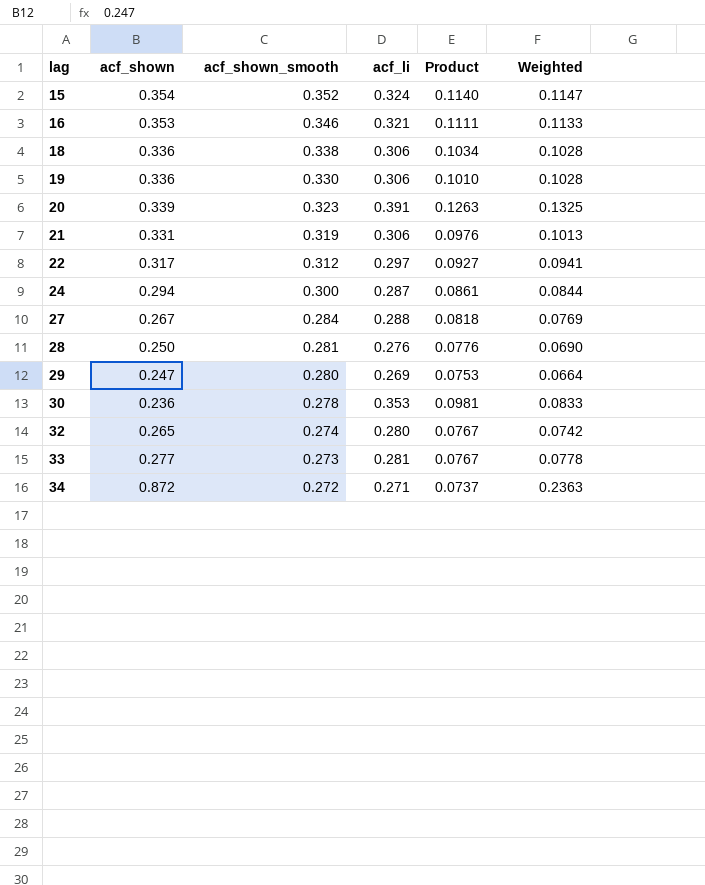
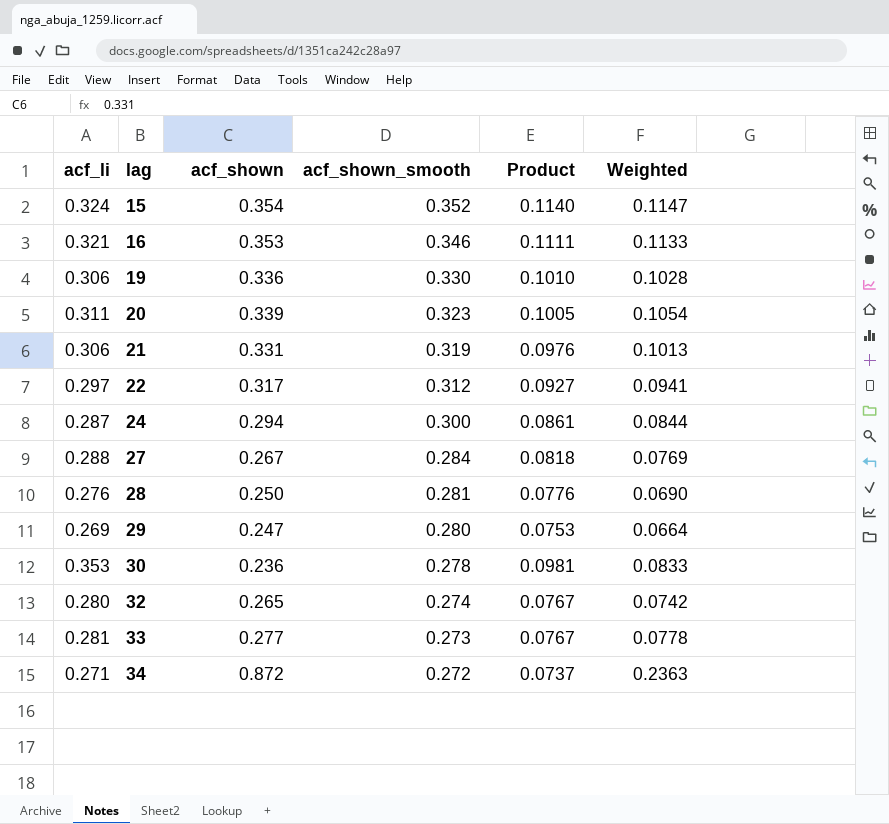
column acf_li | position: 4 -> 1
row 18: 0.336 | 0.338 | 0.306 | 0.1034 | 0.1028 -> none
20 | acf_li: 0.391 -> 0.311
20 | Product: 0.1263 -> 0.1005
20 | Weighted: 0.1325 -> 0.1054

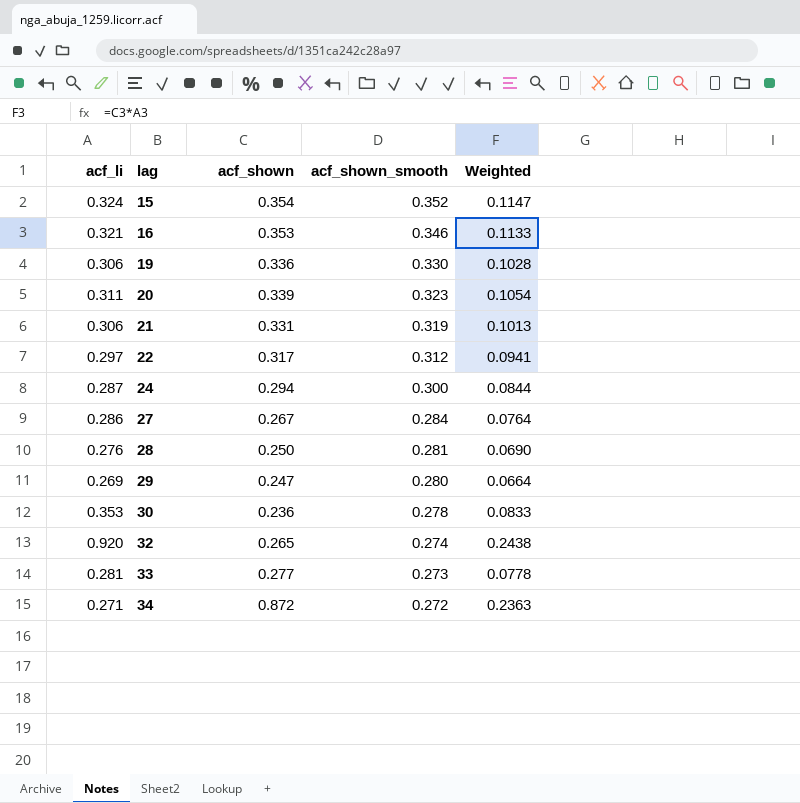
column Product | formula: [acf_li] * [acf_shown_smooth] -> none
27 | acf_li: 0.288 -> 0.286
27 | Weighted: 0.0769 -> 0.0764
32 | acf_li: 0.280 -> 0.920
32 | Weighted: 0.0742 -> 0.2438

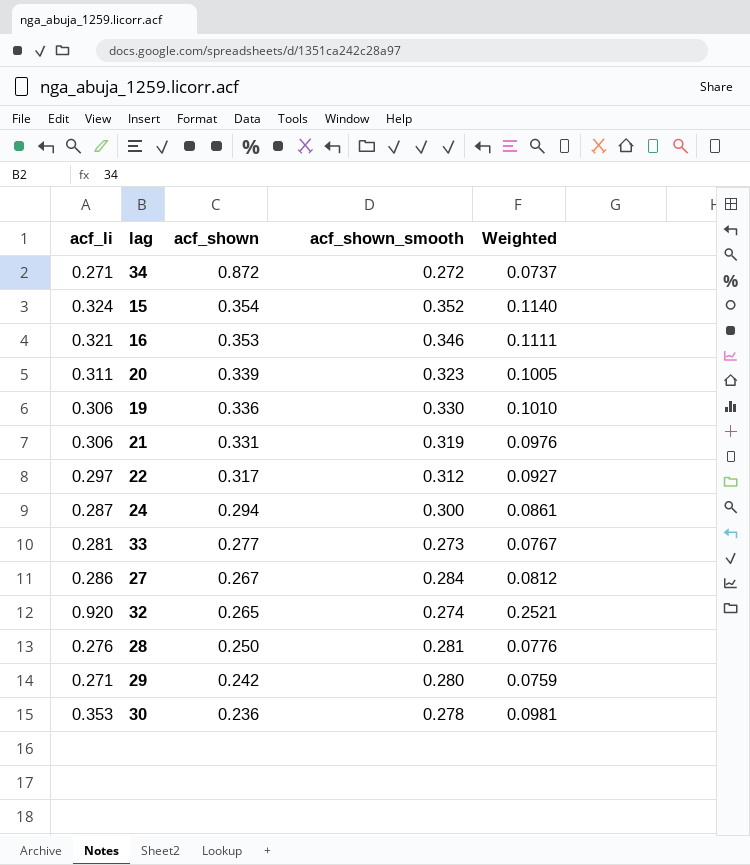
row order: lag ascending -> acf_shown descending
column Weighted | formula: [acf_li] * [acf_shown] -> [acf_li] * [acf_shown_smooth]
29 | acf_li: 0.269 -> 0.271
29 | acf_shown: 0.247 -> 0.242

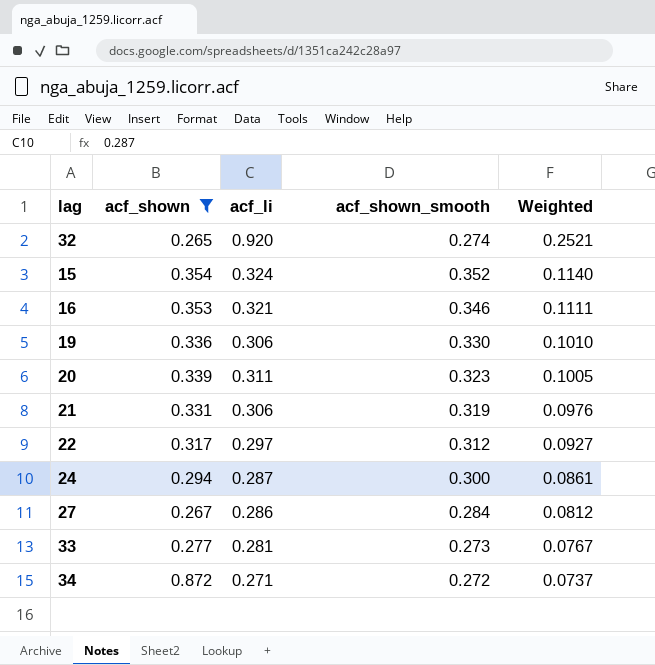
filter: none -> acf_shown >= 0.265
row order: acf_shown descending -> Weighted descending
column acf_li | position: 1 -> 3

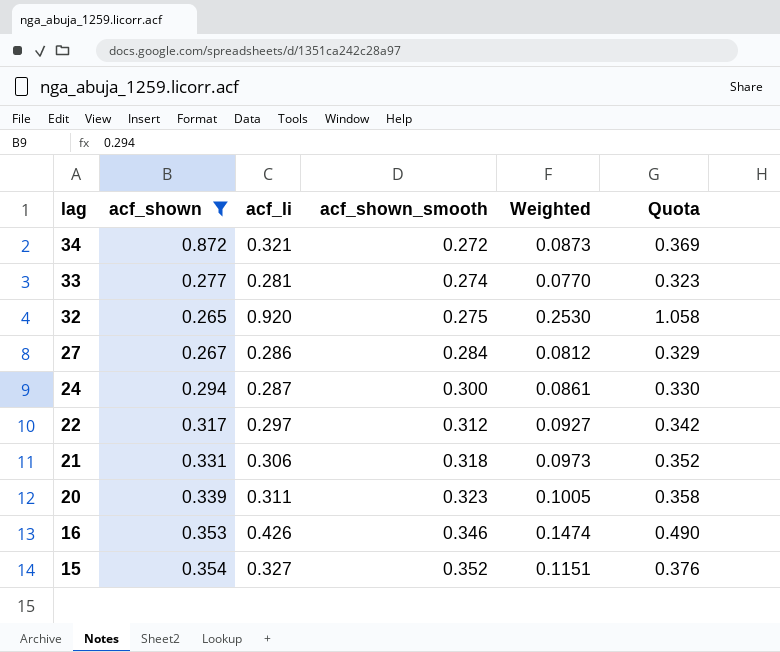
row order: Weighted descending -> lag descending
column Quota | formula: none -> [acf_li] * 1.15
row 19: 0.336 | 0.306 | 0.330 | 0.1010 -> none
34 | acf_li: 0.271 -> 0.321
34 | Weighted: 0.0737 -> 0.0873
33 | acf_shown_smooth: 0.273 -> 0.274
33 | Weighted: 0.0767 -> 0.0770
32 | acf_shown_smooth: 0.274 -> 0.275
32 | Weighted: 0.2521 -> 0.2530
21 | acf_shown_smooth: 0.319 -> 0.318
21 | Weighted: 0.0976 -> 0.0973
16 | acf_li: 0.321 -> 0.426
16 | Weighted: 0.1111 -> 0.1474
15 | acf_li: 0.324 -> 0.327
15 | Weighted: 0.1140 -> 0.1151

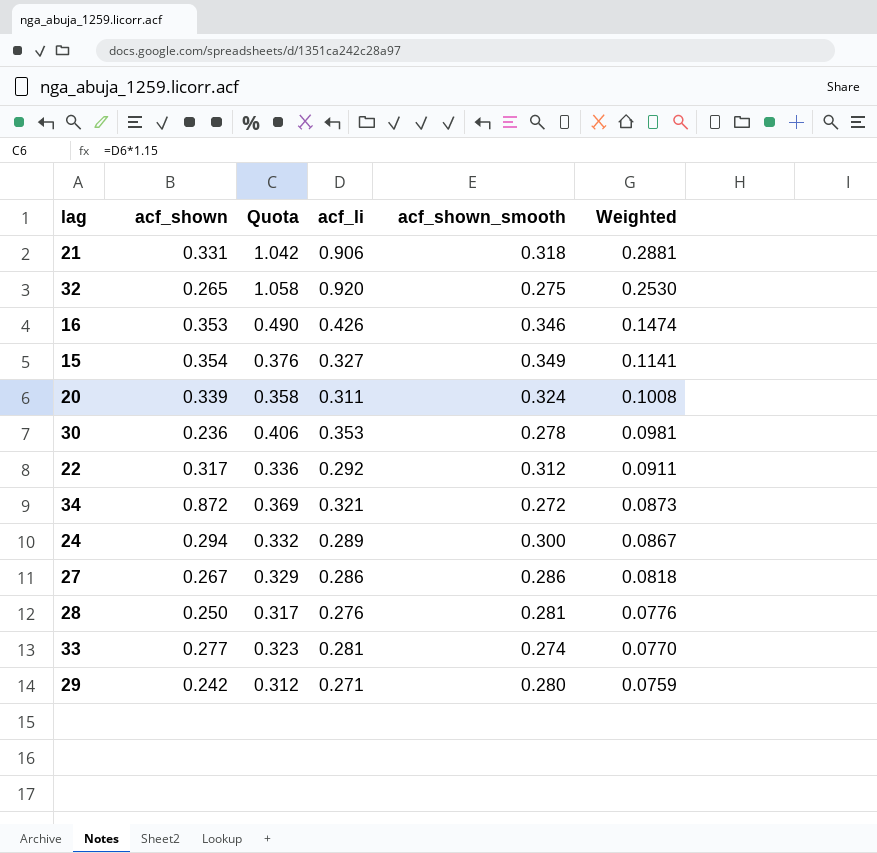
filter: acf_shown >= 0.265 -> none
row order: lag descending -> Weighted descending
column Quota | position: 6 -> 3
21 | Quota: 0.352 -> 1.042
21 | acf_li: 0.306 -> 0.906
21 | Weighted: 0.0973 -> 0.2881
15 | acf_shown_smooth: 0.352 -> 0.349
15 | Weighted: 0.1151 -> 0.1141
20 | acf_shown_smooth: 0.323 -> 0.324
20 | Weighted: 0.1005 -> 0.1008
22 | Quota: 0.342 -> 0.336
22 | acf_li: 0.297 -> 0.292
22 | Weighted: 0.0927 -> 0.0911
24 | Quota: 0.330 -> 0.332
24 | acf_li: 0.287 -> 0.289
24 | Weighted: 0.0861 -> 0.0867
27 | acf_shown_smooth: 0.284 -> 0.286
27 | Weighted: 0.0812 -> 0.0818

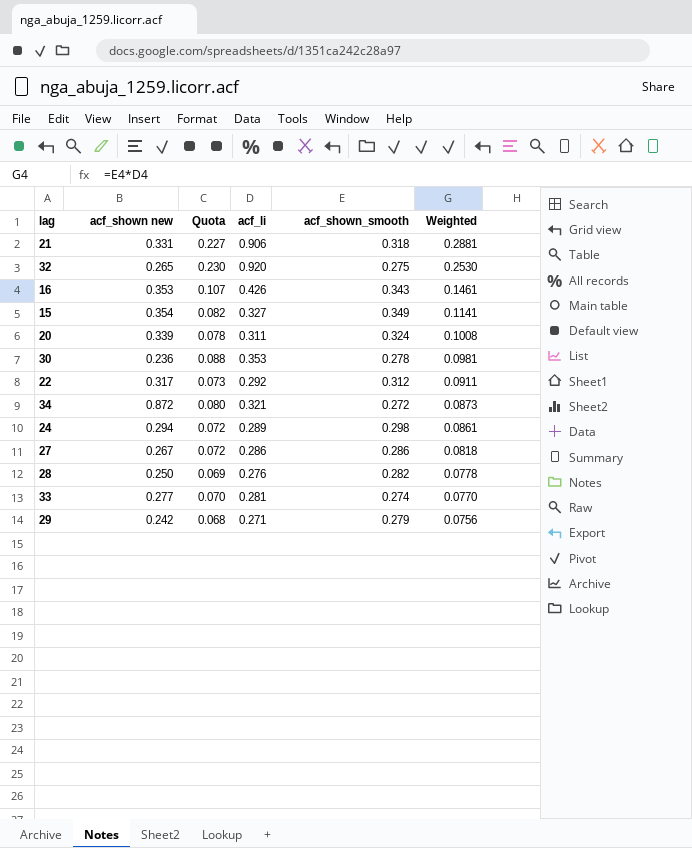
column name: acf_shown -> acf_shown new
column Quota | formula: [acf_li] * 1.15 -> [acf_li] * 0.25
16 | acf_shown_smooth: 0.346 -> 0.343
16 | Weighted: 0.1474 -> 0.1461
24 | acf_shown_smooth: 0.300 -> 0.298
24 | Weighted: 0.0867 -> 0.0861
28 | acf_shown_smooth: 0.281 -> 0.282
28 | Weighted: 0.0776 -> 0.0778
29 | acf_shown_smooth: 0.280 -> 0.279
29 | Weighted: 0.0759 -> 0.0756

